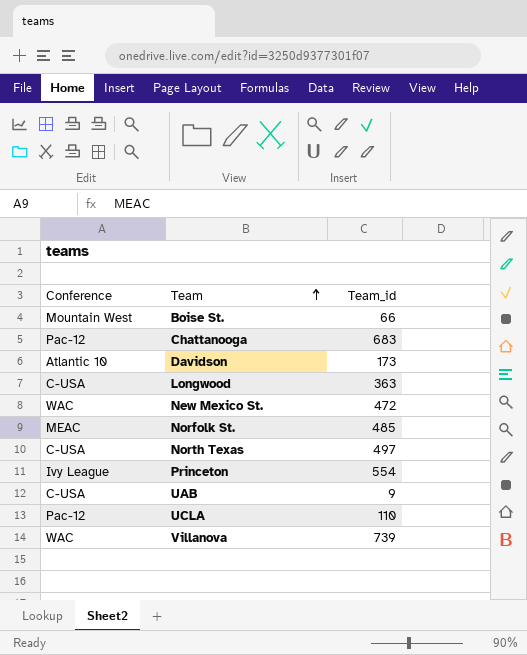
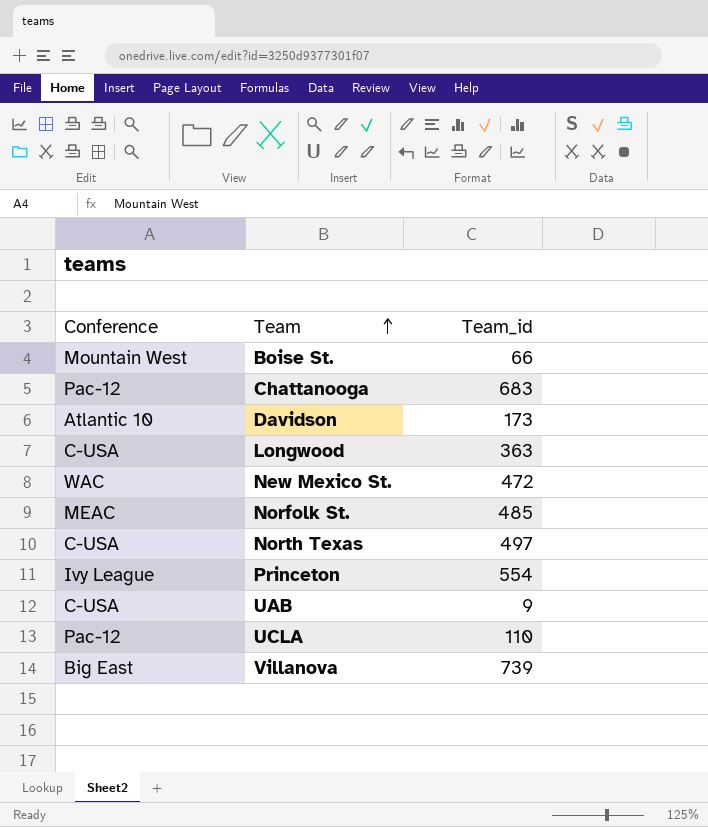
Villanova | Conference: WAC -> Big East

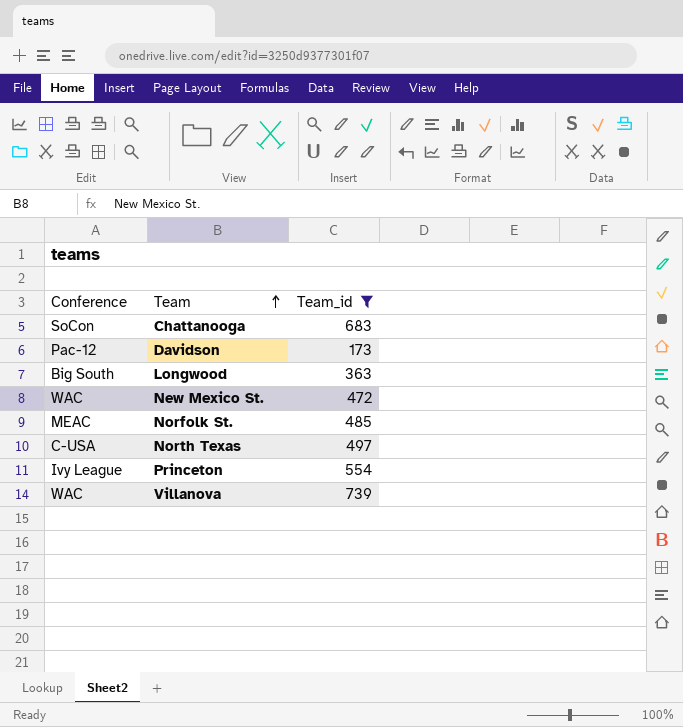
filter: none -> Team_id >= 173
Chattanooga | Conference: Pac-12 -> SoCon
Davidson | Conference: Atlantic 10 -> Pac-12
Longwood | Conference: C-USA -> Big South
Villanova | Conference: Big East -> WAC

